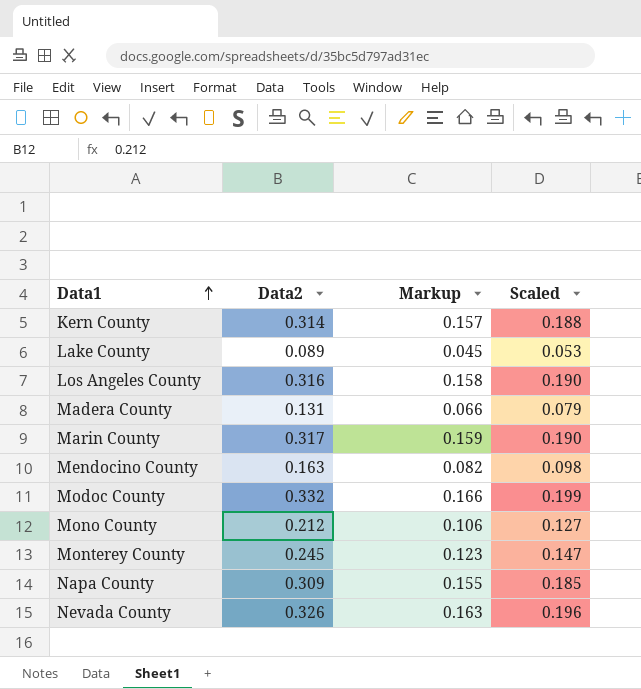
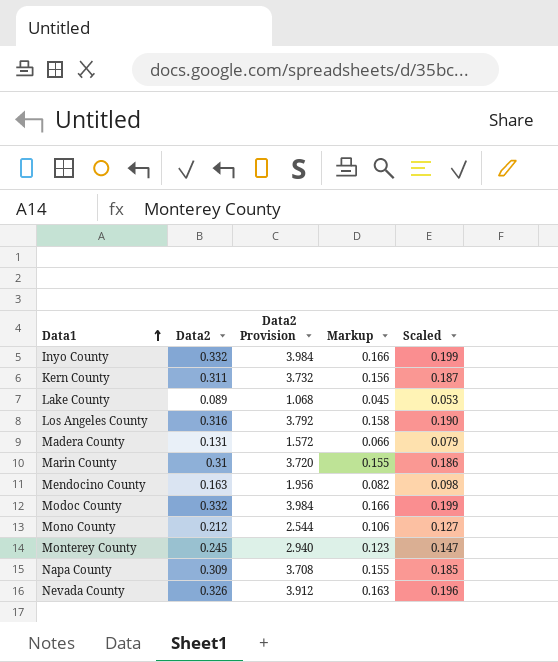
column Data2 Provision | formula: none -> [Data2] * 12
row Inyo County: none -> 0.332 | 3.984 | 0.166 | 0.199
Kern County | Data2: 0.314 -> 0.311
Kern County | Markup: 0.157 -> 0.156
Kern County | Scaled: 0.188 -> 0.187
Marin County | Data2: 0.317 -> 0.31
Marin County | Markup: 0.159 -> 0.155
Marin County | Scaled: 0.190 -> 0.186

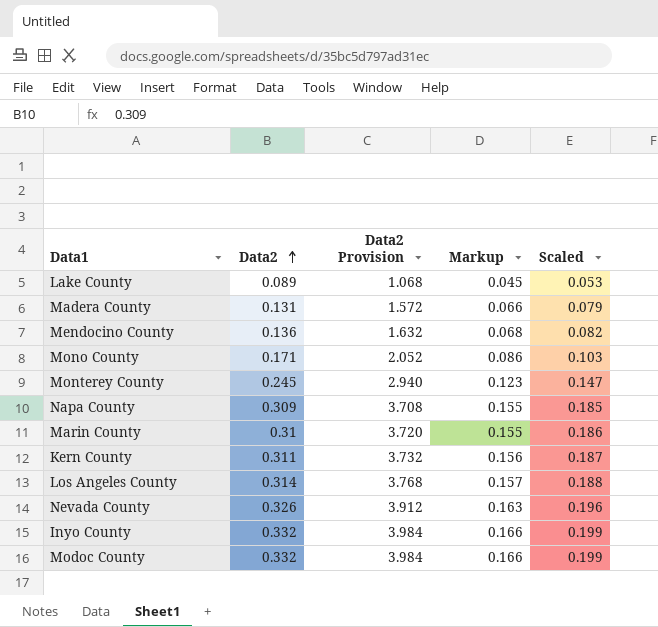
row order: Data1 ascending -> Data2 ascending
Mendocino County | Data2: 0.163 -> 0.136
Mendocino County | Data2 Provision: 1.956 -> 1.632
Mendocino County | Markup: 0.082 -> 0.068
Mendocino County | Scaled: 0.098 -> 0.082
Mono County | Data2: 0.212 -> 0.171
Mono County | Data2 Provision: 2.544 -> 2.052
Mono County | Markup: 0.106 -> 0.086
Mono County | Scaled: 0.127 -> 0.103
Los Angeles County | Data2: 0.316 -> 0.314
Los Angeles County | Data2 Provision: 3.792 -> 3.768
Los Angeles County | Markup: 0.158 -> 0.157
Los Angeles County | Scaled: 0.190 -> 0.188

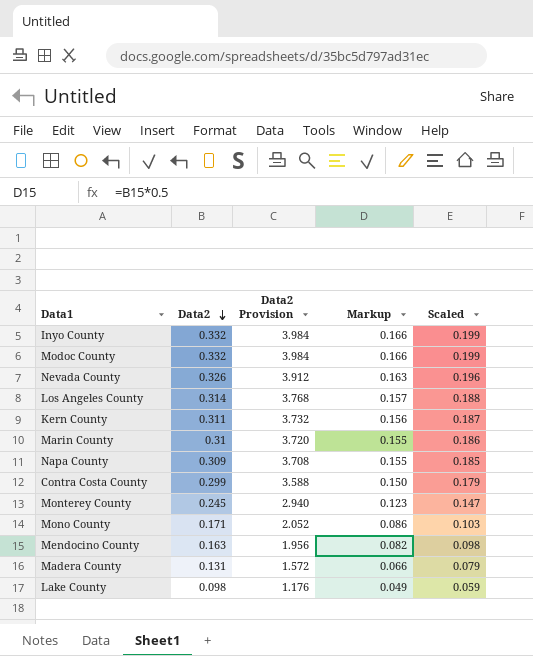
row order: Data2 ascending -> Data2 descending
row Contra Costa County: none -> 0.299 | 3.588 | 0.150 | 0.179
Mendocino County | Data2: 0.136 -> 0.163
Mendocino County | Data2 Provision: 1.632 -> 1.956
Mendocino County | Markup: 0.068 -> 0.082
Mendocino County | Scaled: 0.082 -> 0.098
Lake County | Data2: 0.089 -> 0.098
Lake County | Data2 Provision: 1.068 -> 1.176
Lake County | Markup: 0.045 -> 0.049
Lake County | Scaled: 0.053 -> 0.059

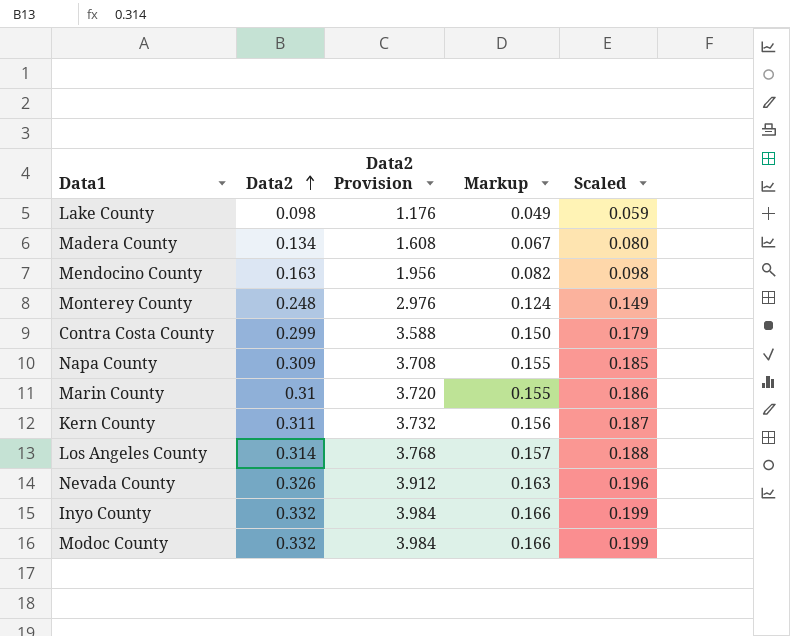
row order: Data2 descending -> Data2 ascending
row Mono County: 0.171 | 2.052 | 0.086 | 0.103 -> none
Madera County | Data2: 0.131 -> 0.134
Madera County | Data2 Provision: 1.572 -> 1.608
Madera County | Markup: 0.066 -> 0.067
Madera County | Scaled: 0.079 -> 0.080
Monterey County | Data2: 0.245 -> 0.248
Monterey County | Data2 Provision: 2.940 -> 2.976
Monterey County | Markup: 0.123 -> 0.124
Monterey County | Scaled: 0.147 -> 0.149

